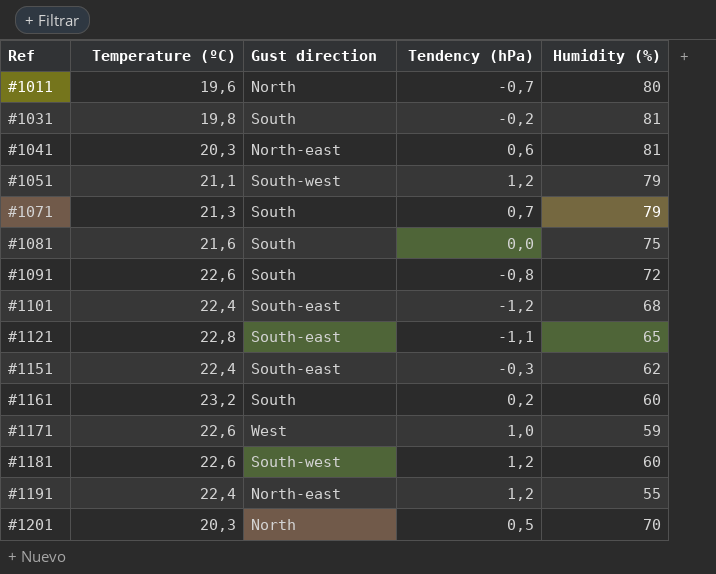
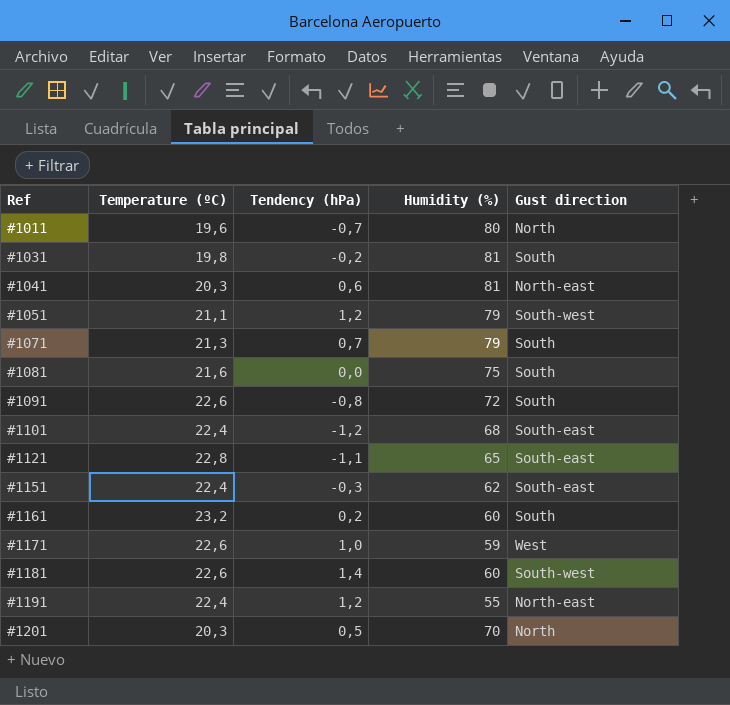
column Gust direction | position: 3 -> 5
#1181 | Tendency (hPa): 1,2 -> 1,4

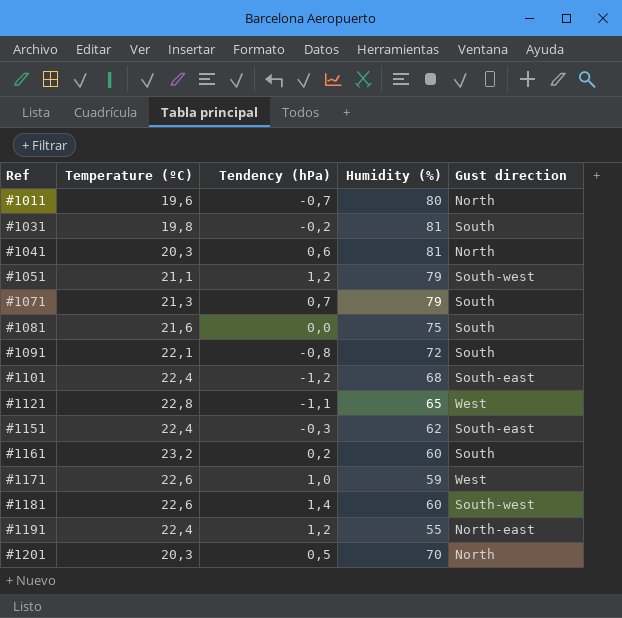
#1041 | Gust direction: North-east -> North
#1091 | Temperature (ºC): 22,6 -> 22,1
#1121 | Gust direction: South-east -> West

